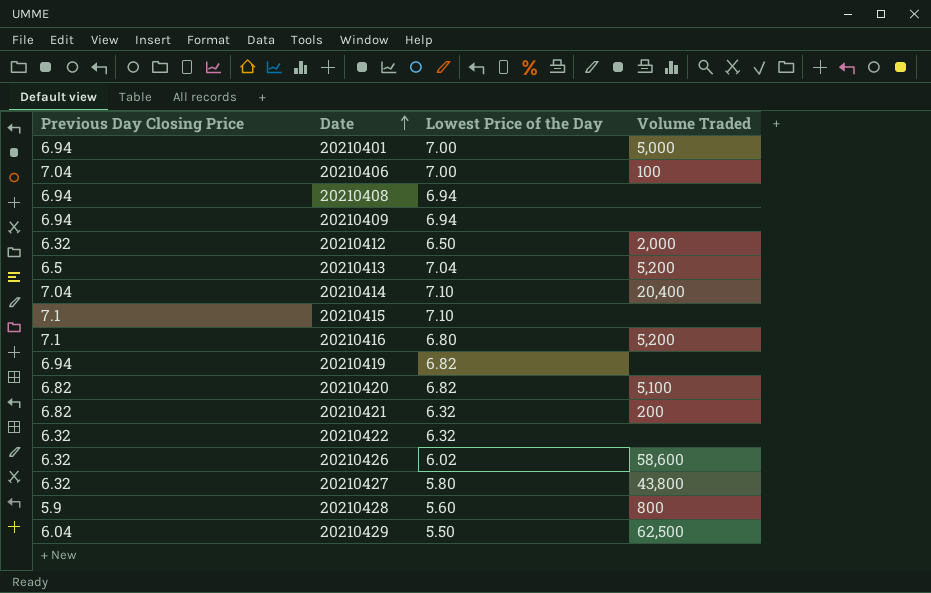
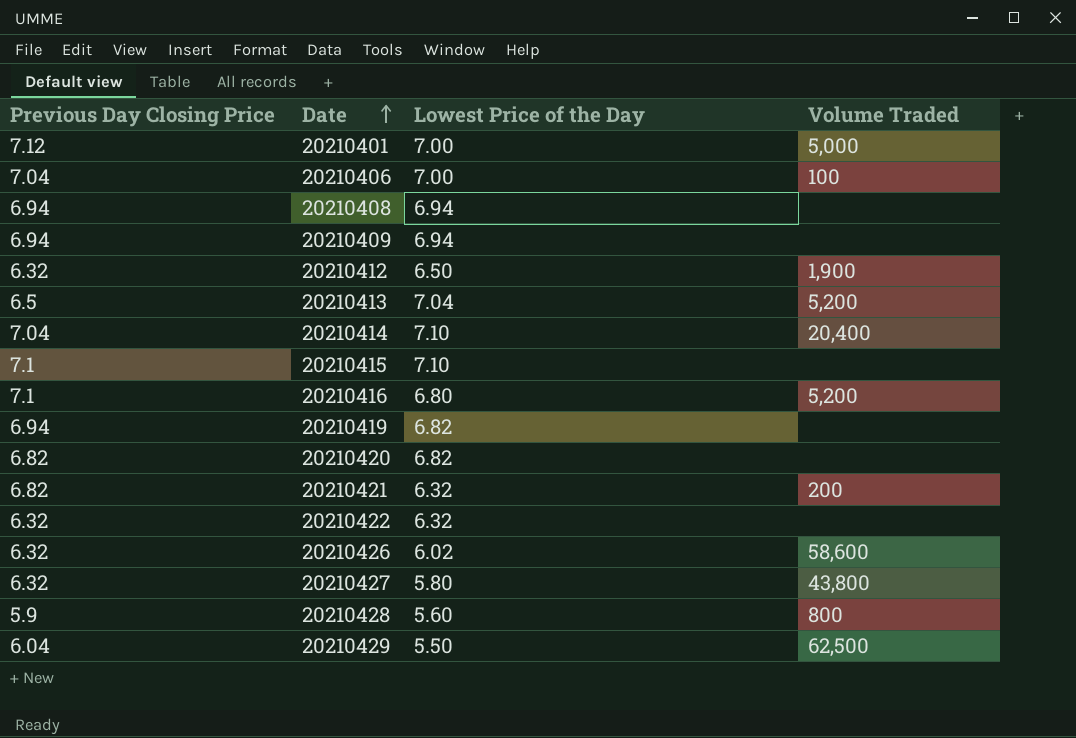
20210401 | Previous Day Closing Price: 6.94 -> 7.12
20210412 | Volume Traded: 2,000 -> 1,900
20210420 | Volume Traded: 5,100 -> none

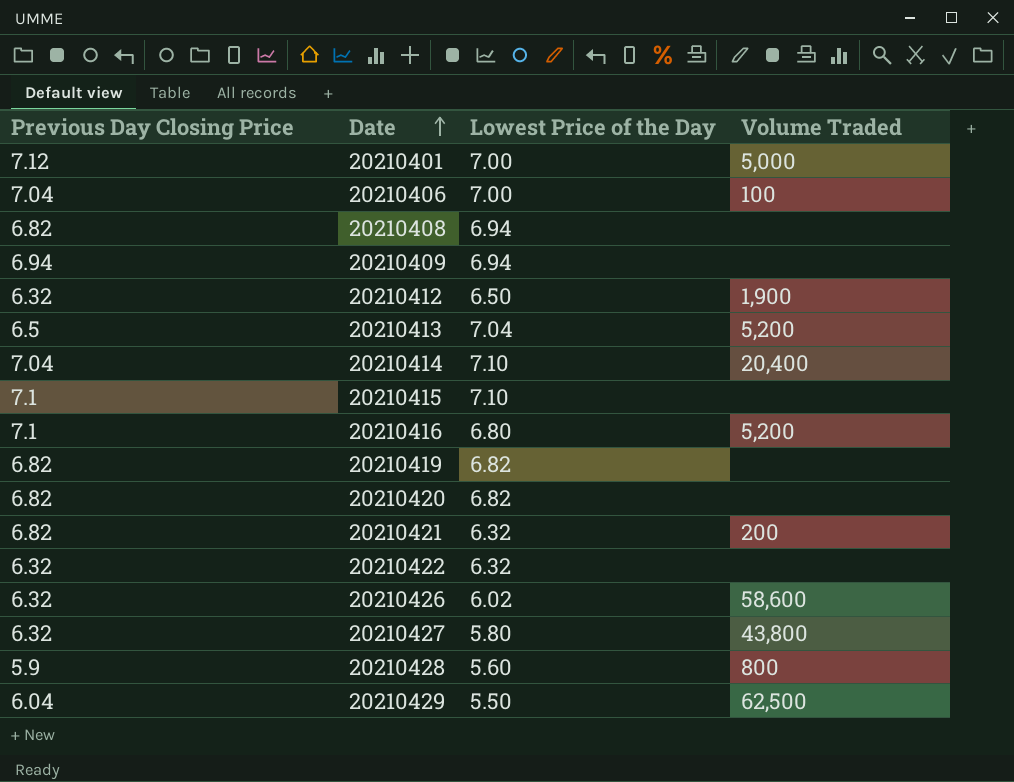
20210408 | Previous Day Closing Price: 6.94 -> 6.82
20210419 | Previous Day Closing Price: 6.94 -> 6.82

